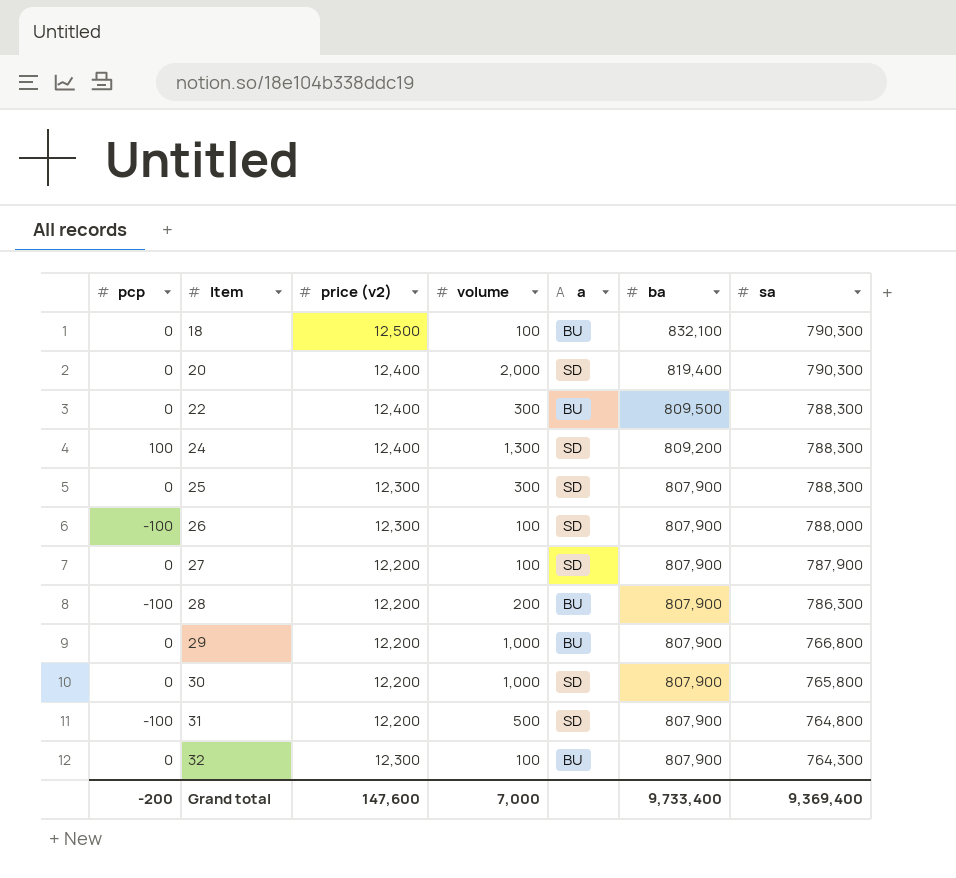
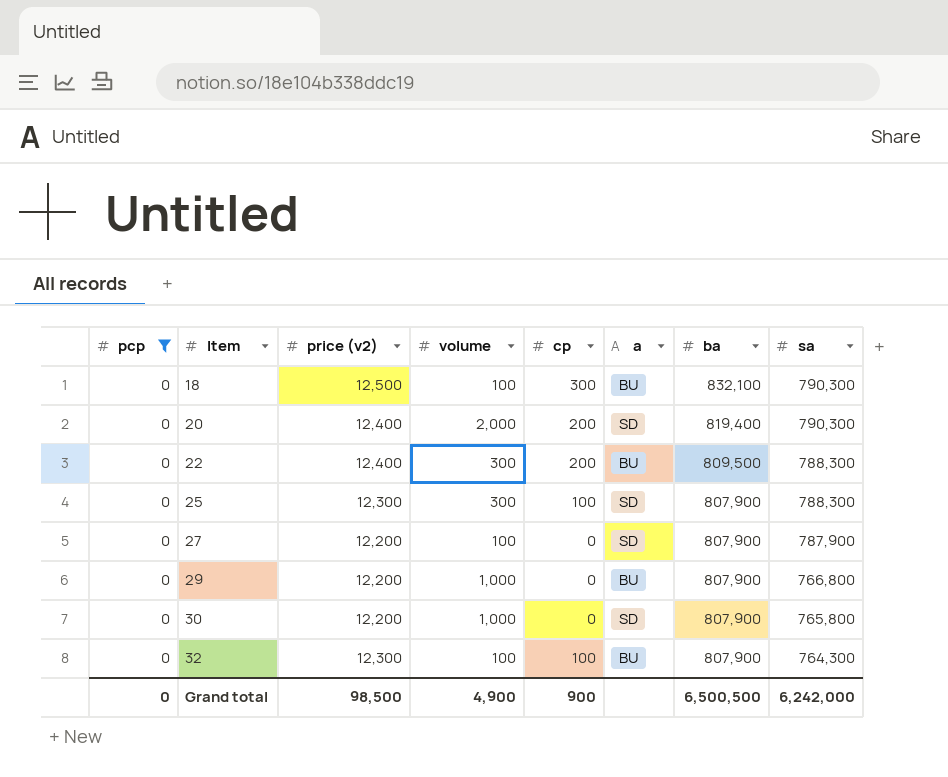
filter: none -> pcp = 0
column cp | position: none -> 5
Grand total | pcp: -200 -> 0
Grand total | price (v2): 147,600 -> 98,500
Grand total | volume: 7,000 -> 4,900
Grand total | ba: 9,733,400 -> 6,500,500
Grand total | sa: 9,369,400 -> 6,242,000

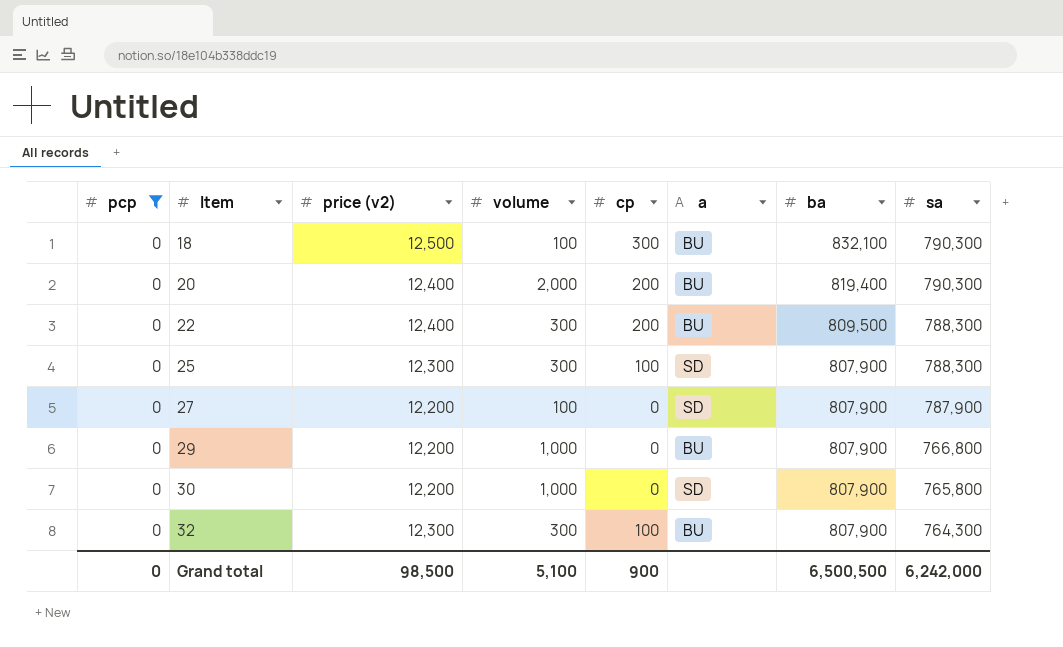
20 | a: SD -> BU
32 | volume: 100 -> 300
Grand total | volume: 4,900 -> 5,100

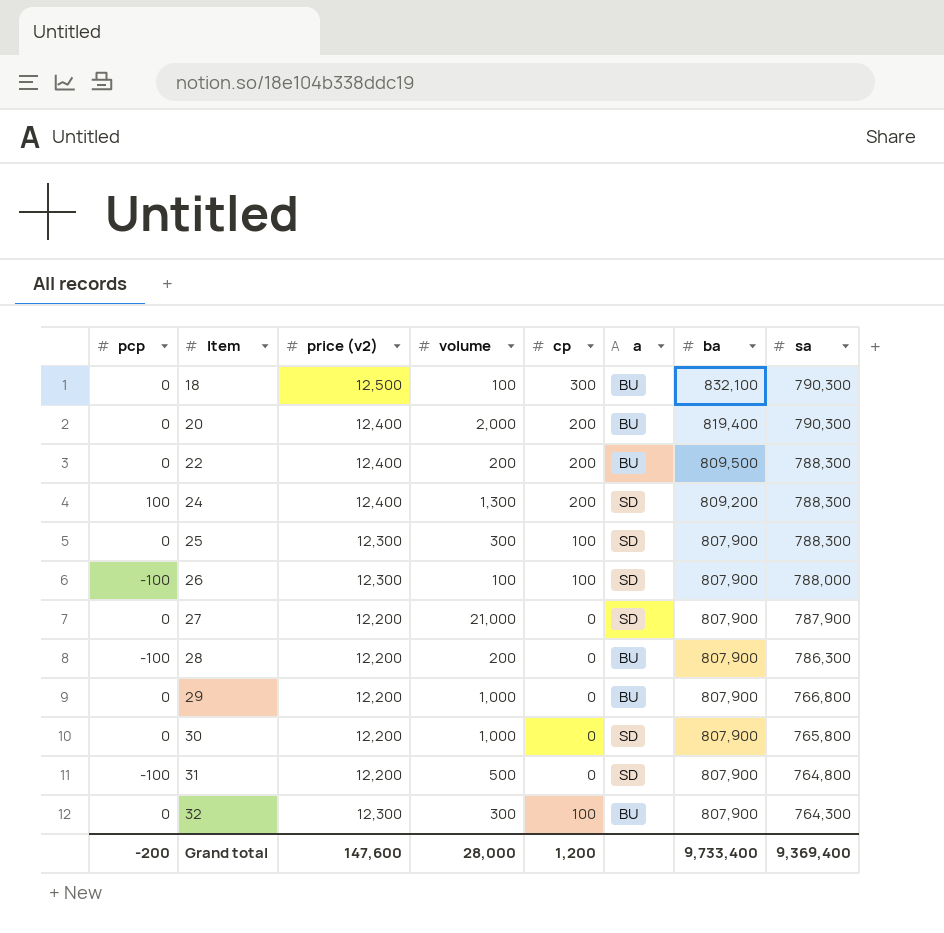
filter: pcp = 0 -> none
22 | volume: 300 -> 200
27 | volume: 100 -> 21,000
Grand total | pcp: 0 -> -200
Grand total | price (v2): 98,500 -> 147,600
Grand total | volume: 5,100 -> 28,000
Grand total | cp: 900 -> 1,200
Grand total | ba: 6,500,500 -> 9,733,400
Grand total | sa: 6,242,000 -> 9,369,400

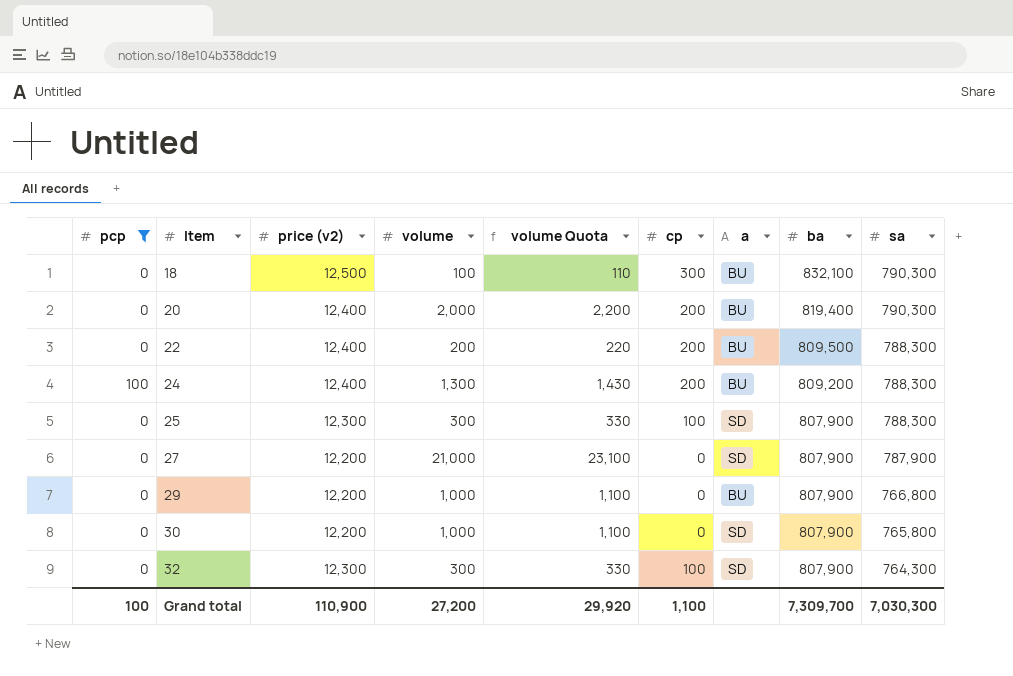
filter: none -> pcp != -100
column volume Quota | formula: none -> [volume] * 1.1
24 | a: SD -> BU
32 | a: BU -> SD
Grand total | pcp: -200 -> 100
Grand total | price (v2): 147,600 -> 110,900
Grand total | volume: 28,000 -> 27,200
Grand total | cp: 1,200 -> 1,100
Grand total | ba: 9,733,400 -> 7,309,700
Grand total | sa: 9,369,400 -> 7,030,300

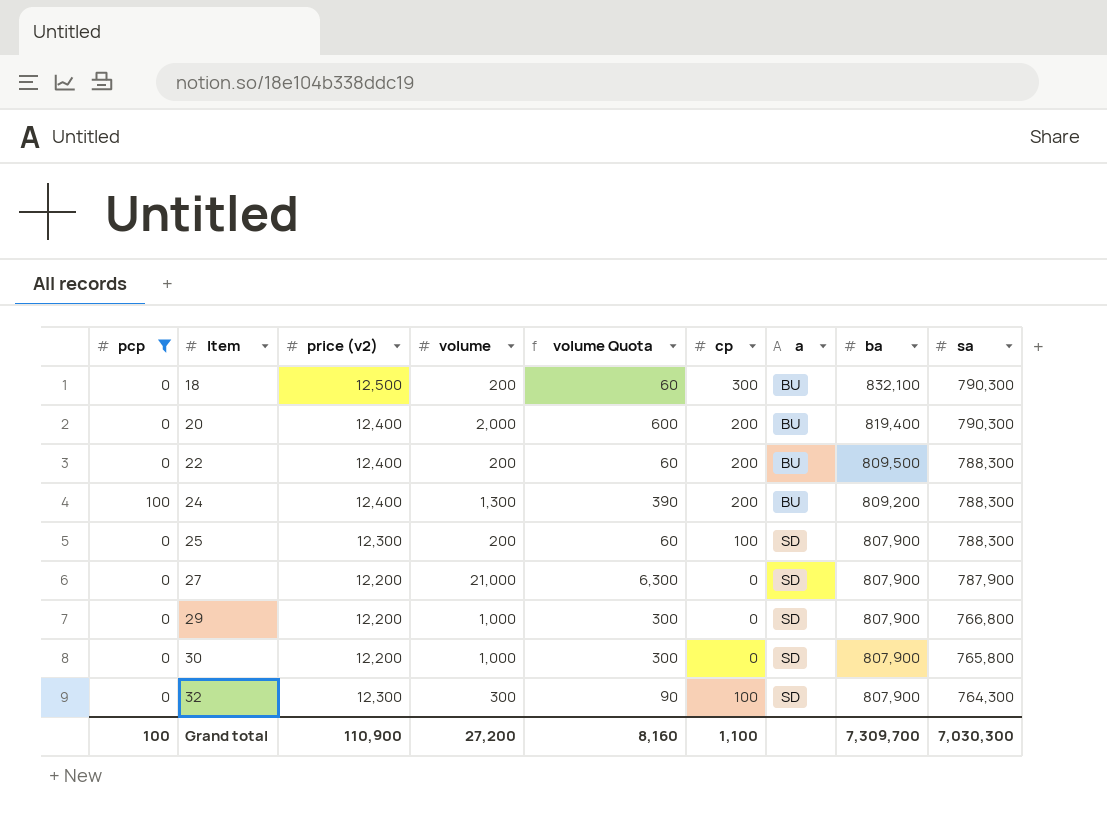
column volume Quota | formula: [volume] * 1.1 -> [volume] * 0.3
18 | volume: 100 -> 200
25 | volume: 300 -> 200
29 | a: BU -> SD
Grand total | volume Quota: 29,920 -> 8,160

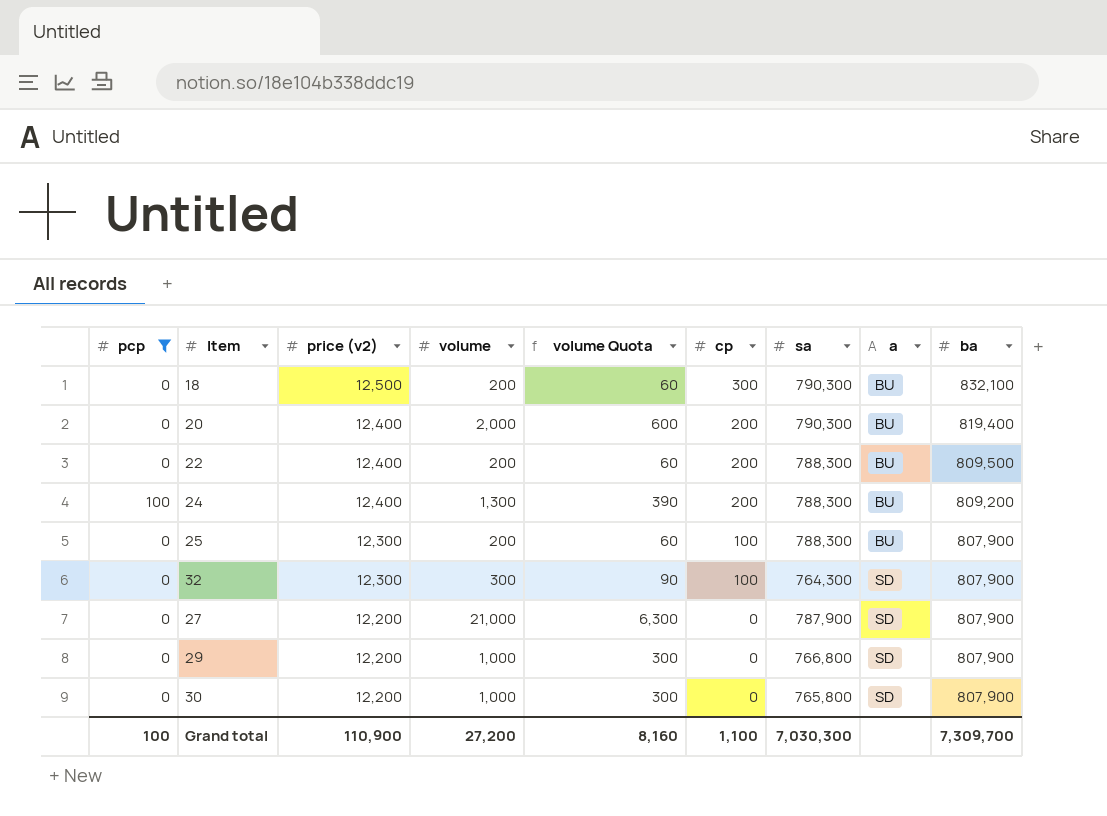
row order: Item ascending -> price (v2) descending
column sa | position: 9 -> 7
25 | a: SD -> BU

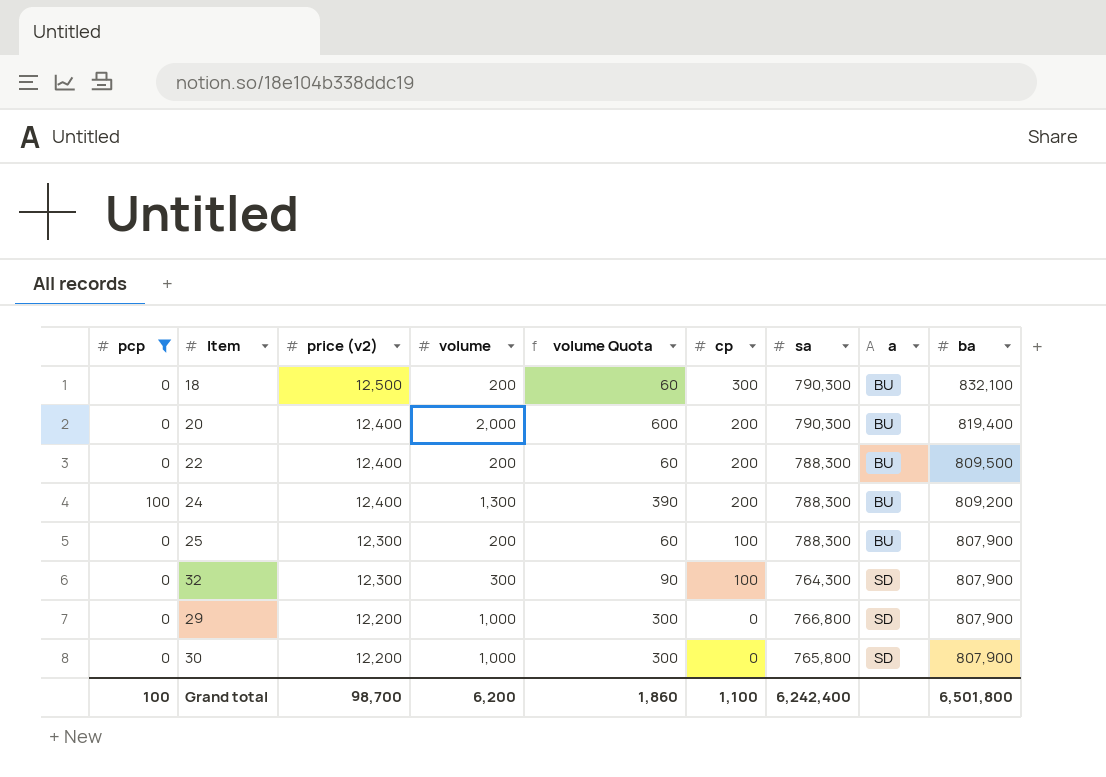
row 27: 0 | 12,200 | 21,000 | 6,300 | 0 | 787,900 | SD | 807,900 -> none
Grand total | price (v2): 110,900 -> 98,700
Grand total | volume: 27,200 -> 6,200
Grand total | volume Quota: 8,160 -> 1,860
Grand total | sa: 7,030,300 -> 6,242,400
Grand total | ba: 7,309,700 -> 6,501,800

